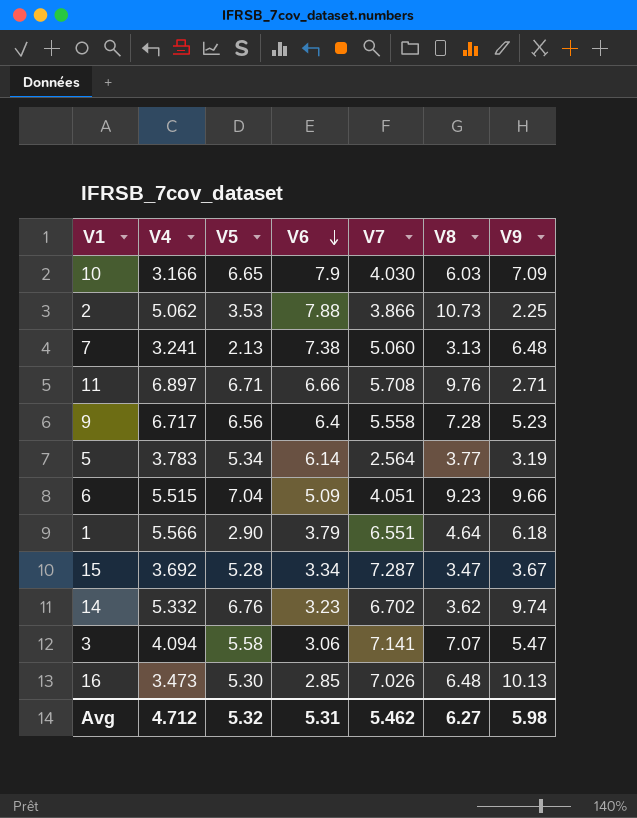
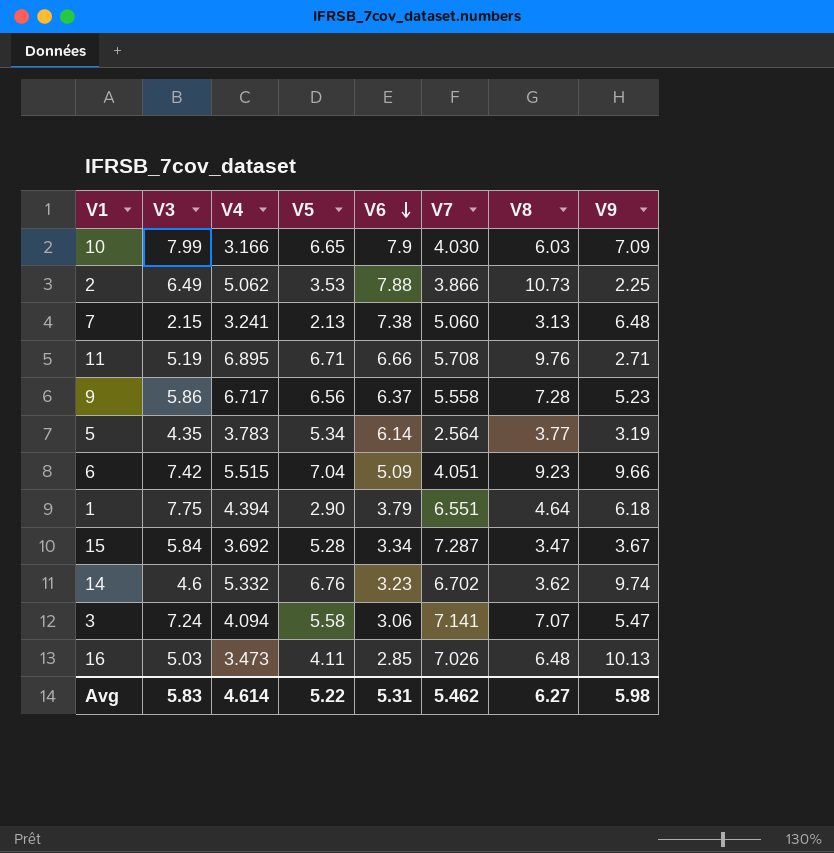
column V3 | position: none -> 2
11 | V4: 6.897 -> 6.895
9 | V6: 6.4 -> 6.37
1 | V4: 5.566 -> 4.394
16 | V5: 5.30 -> 4.11
Avg | V4: 4.712 -> 4.614
Avg | V5: 5.32 -> 5.22

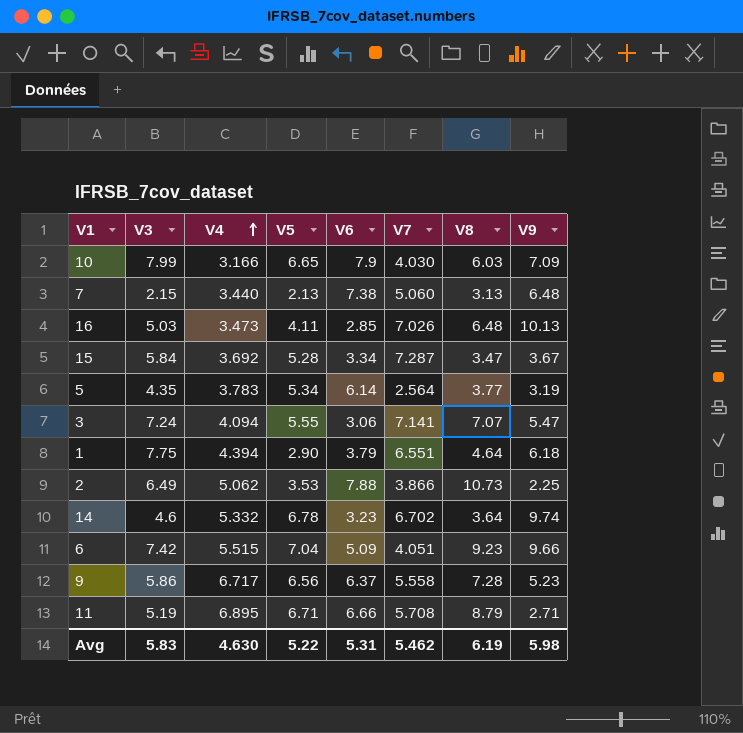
row order: V6 descending -> V4 ascending
7 | V4: 3.241 -> 3.440
3 | V5: 5.58 -> 5.55
14 | V5: 6.76 -> 6.78
14 | V8: 3.62 -> 3.64
11 | V8: 9.76 -> 8.79
Avg | V4: 4.614 -> 4.630
Avg | V8: 6.27 -> 6.19

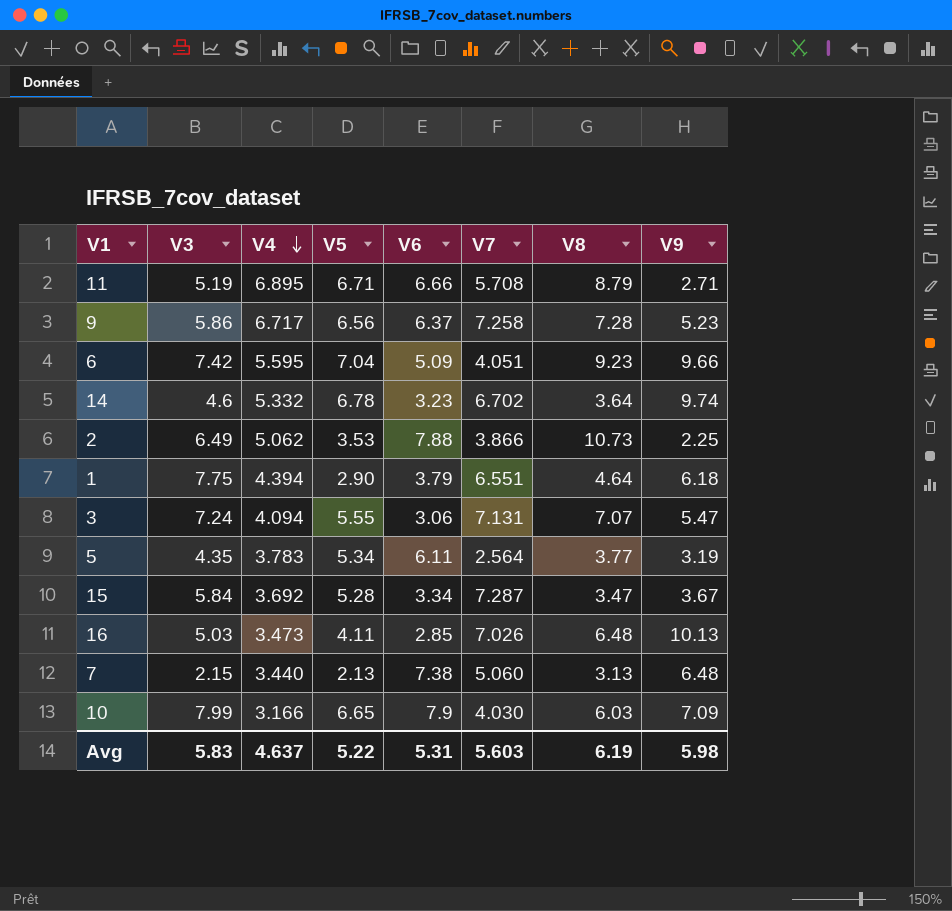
row order: V4 ascending -> V4 descending
9 | V7: 5.558 -> 7.258
6 | V4: 5.515 -> 5.595
3 | V7: 7.141 -> 7.131
5 | V6: 6.14 -> 6.11
Avg | V4: 4.630 -> 4.637
Avg | V7: 5.462 -> 5.603

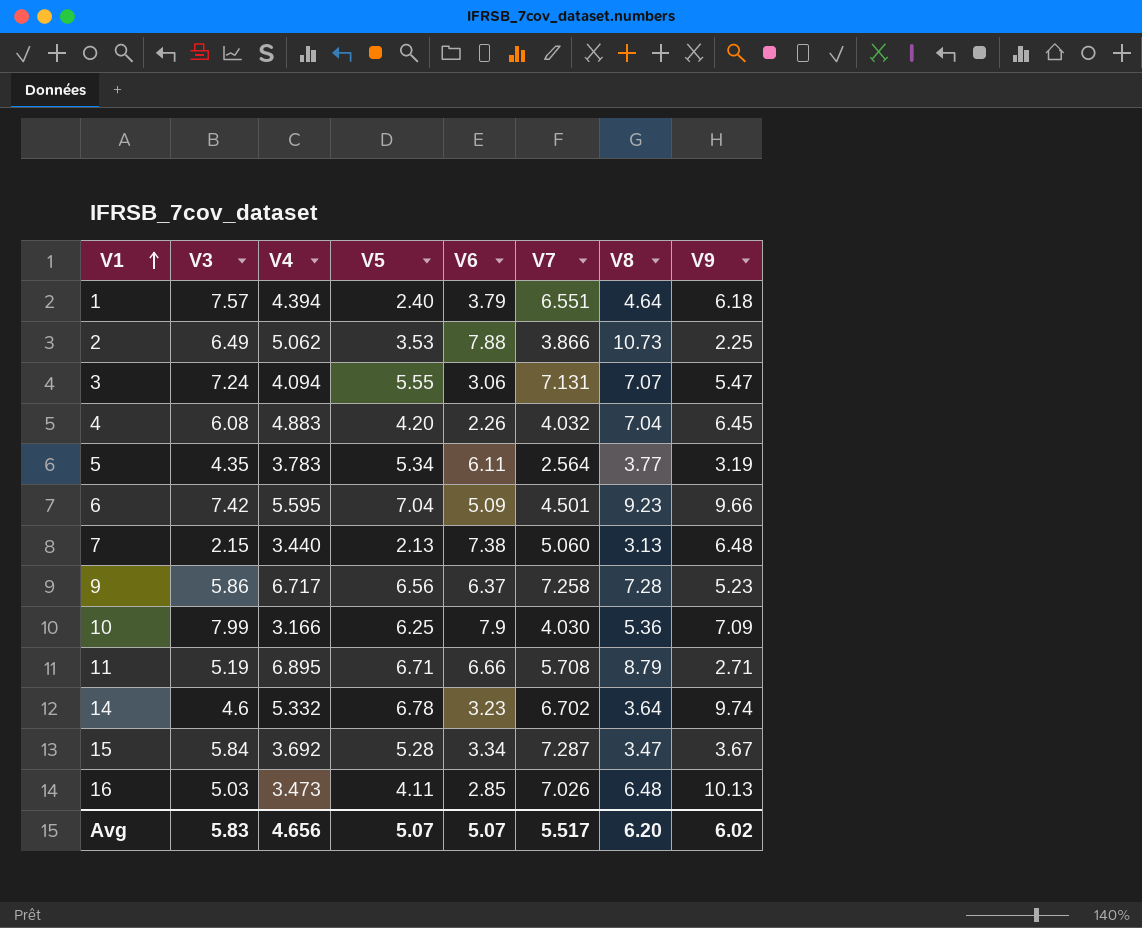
row order: V4 descending -> V1 ascending
1 | V3: 7.75 -> 7.57
1 | V5: 2.90 -> 2.40
row 4: none -> 6.08 | 4.883 | 4.20 | 2.26 | 4.032 | 7.04 | 6.45
6 | V7: 4.051 -> 4.501
10 | V5: 6.65 -> 6.25
10 | V8: 6.03 -> 5.36
Avg | V4: 4.637 -> 4.656
Avg | V5: 5.22 -> 5.07
Avg | V6: 5.31 -> 5.07
Avg | V7: 5.603 -> 5.517
Avg | V8: 6.19 -> 6.20
Avg | V9: 5.98 -> 6.02

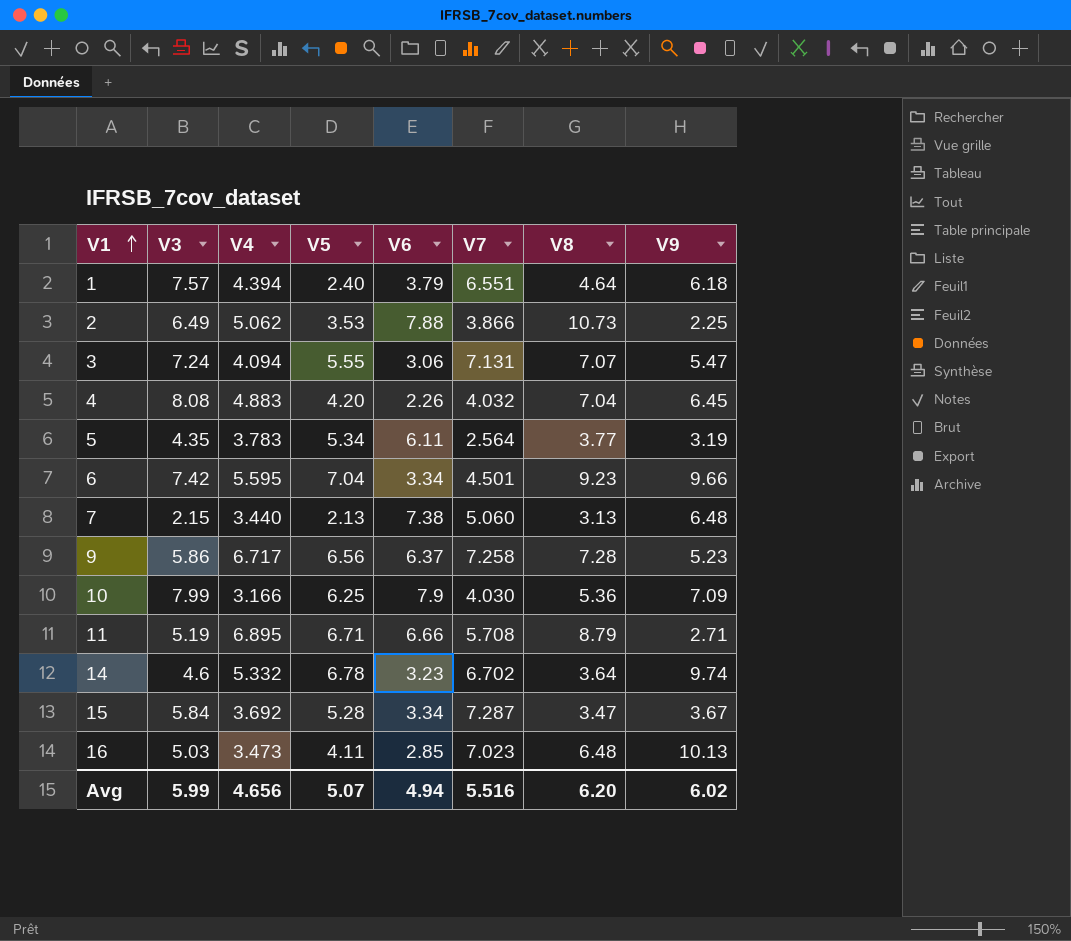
4 | V3: 6.08 -> 8.08
6 | V6: 5.09 -> 3.34
16 | V7: 7.026 -> 7.023
Avg | V3: 5.83 -> 5.99
Avg | V6: 5.07 -> 4.94
Avg | V7: 5.517 -> 5.516

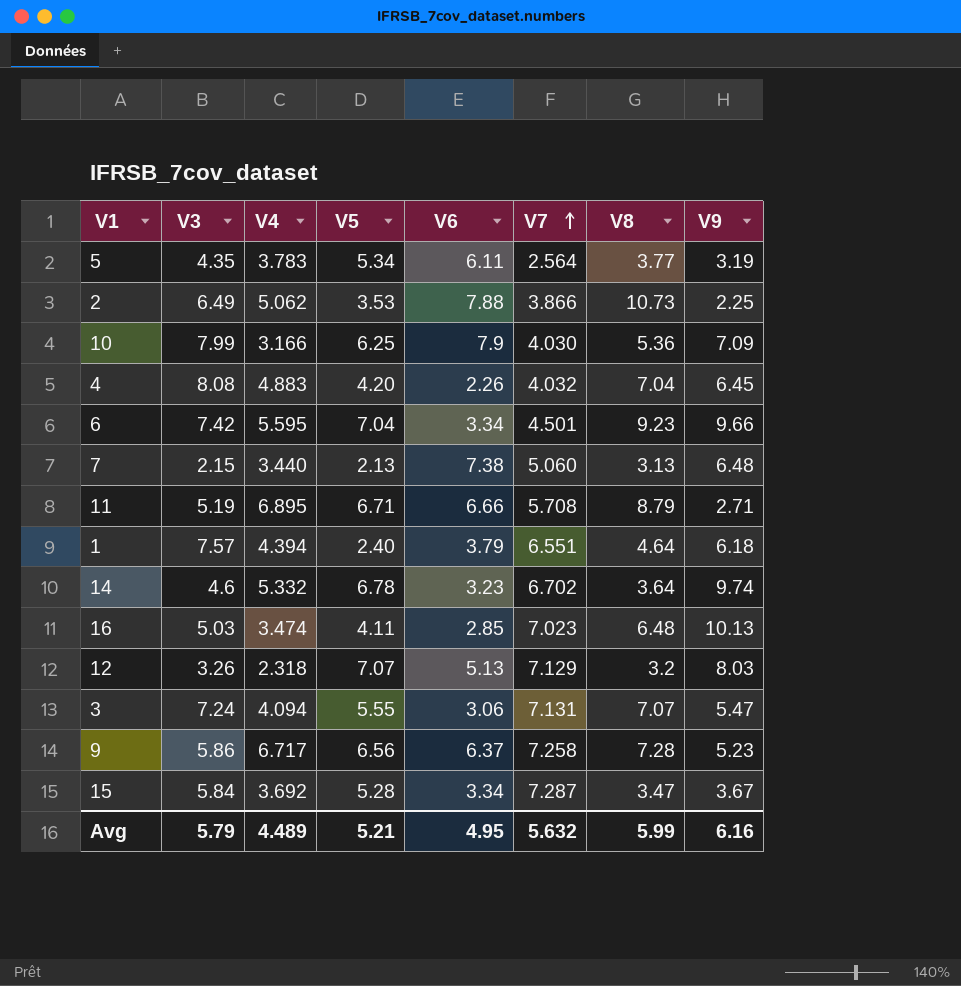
row order: V1 ascending -> V7 ascending
16 | V4: 3.473 -> 3.474
row 12: none -> 3.26 | 2.318 | 7.07 | 5.13 | 7.129 | 3.2 | 8.03
Avg | V3: 5.99 -> 5.79
Avg | V4: 4.656 -> 4.489
Avg | V5: 5.07 -> 5.21
Avg | V6: 4.94 -> 4.95
Avg | V7: 5.516 -> 5.632
Avg | V8: 6.20 -> 5.99
Avg | V9: 6.02 -> 6.16

